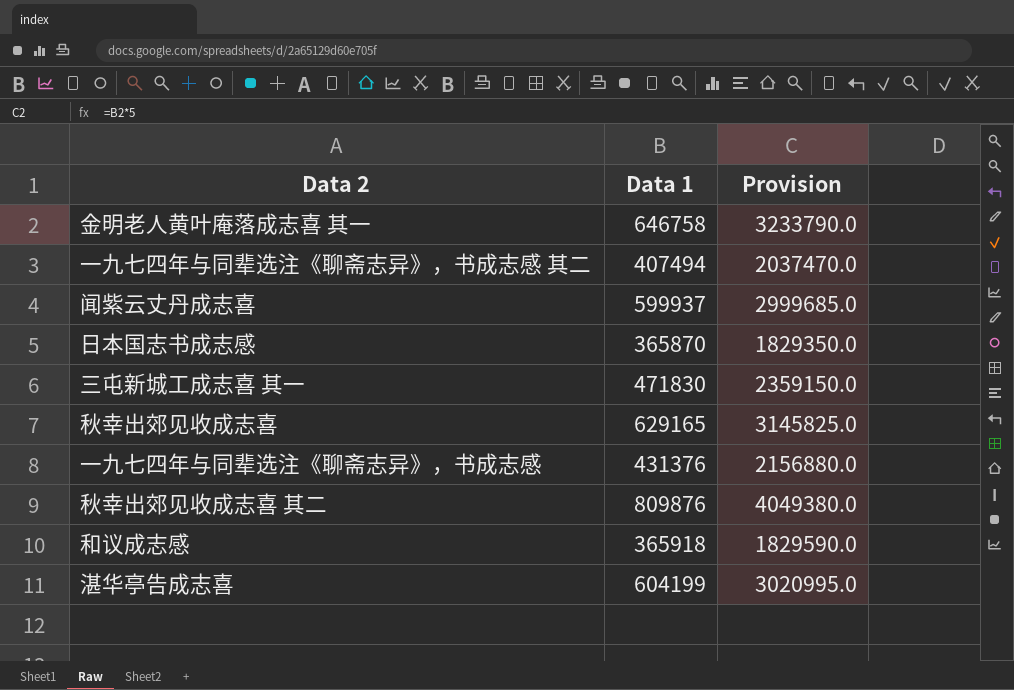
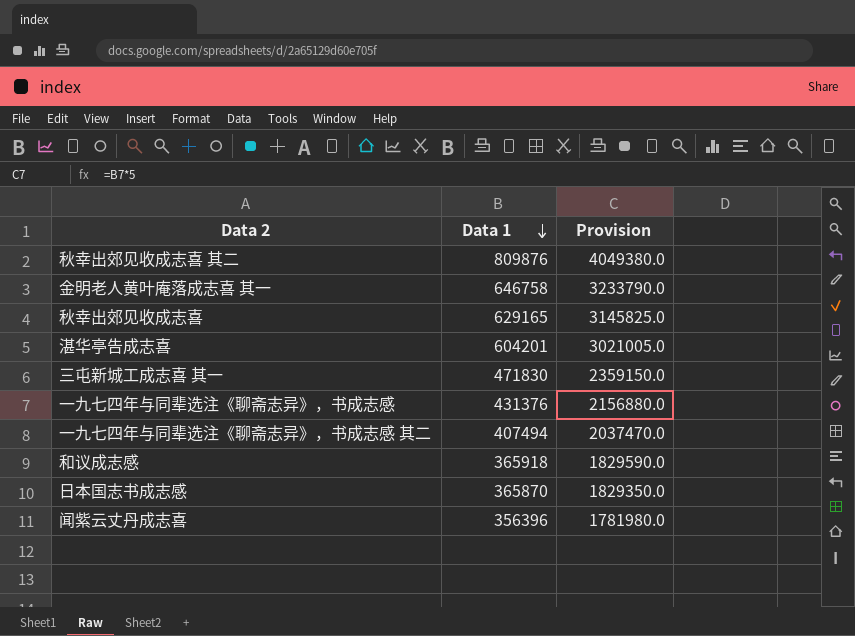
row order: none -> Data 1 descending
湛华亭告成志喜 | Data 1: 604199 -> 604201
湛华亭告成志喜 | Provision: 3020995.0 -> 3021005.0
闻紫云丈丹成志喜 | Data 1: 599937 -> 356396
闻紫云丈丹成志喜 | Provision: 2999685.0 -> 1781980.0

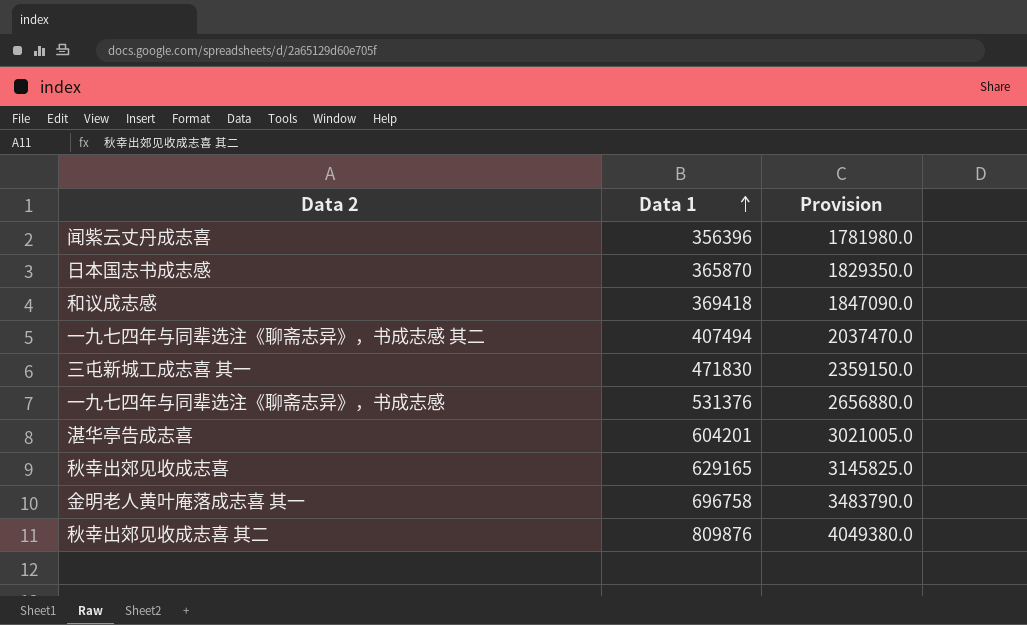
row order: Data 1 descending -> Data 1 ascending
和议成志感 | Data 1: 365918 -> 369418
和议成志感 | Provision: 1829590.0 -> 1847090.0
一九七四年与同辈选注《聊斋志异》，书成志感 | Data 1: 431376 -> 531376
一九七四年与同辈选注《聊斋志异》，书成志感 | Provision: 2156880.0 -> 2656880.0
金明老人黄叶庵落成志喜 其一 | Data 1: 646758 -> 696758
金明老人黄叶庵落成志喜 其一 | Provision: 3233790.0 -> 3483790.0

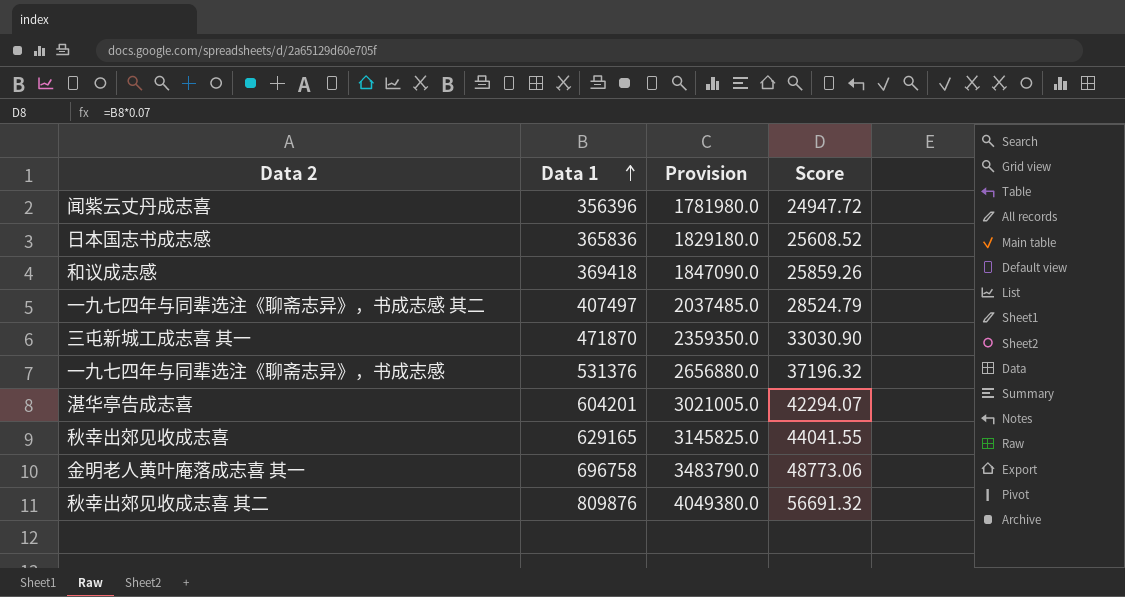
column Score | formula: none -> [Data 1] * 0.07
日本国志书成志感 | Data 1: 365870 -> 365836
日本国志书成志感 | Provision: 1829350.0 -> 1829180.0
一九七四年与同辈选注《聊斋志异》，书成志感 其二 | Data 1: 407494 -> 407497
一九七四年与同辈选注《聊斋志异》，书成志感 其二 | Provision: 2037470.0 -> 2037485.0
三屯新城工成志喜 其一 | Data 1: 471830 -> 471870
三屯新城工成志喜 其一 | Provision: 2359150.0 -> 2359350.0

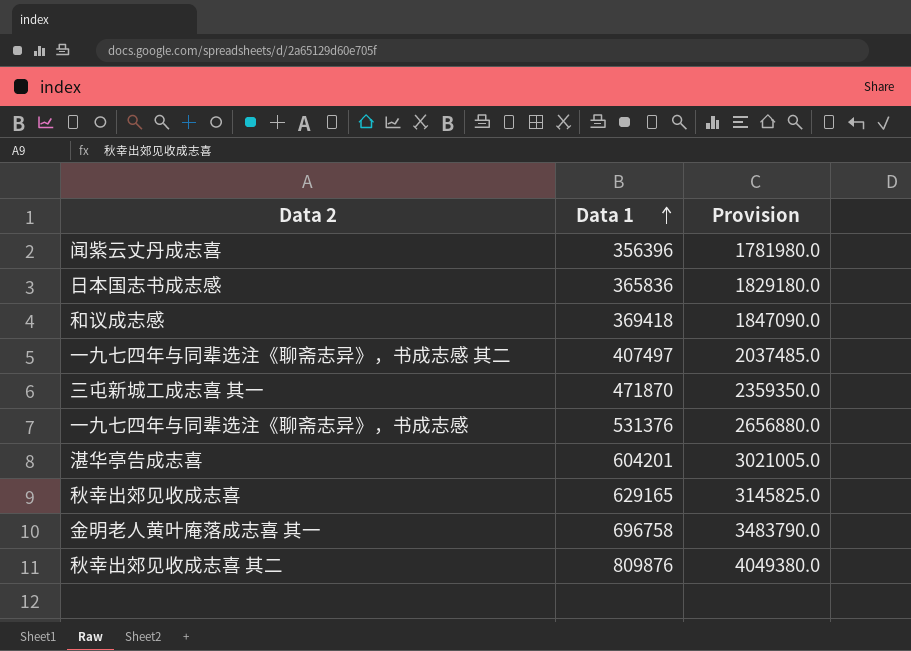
column Score | formula: [Data 1] * 0.07 -> none

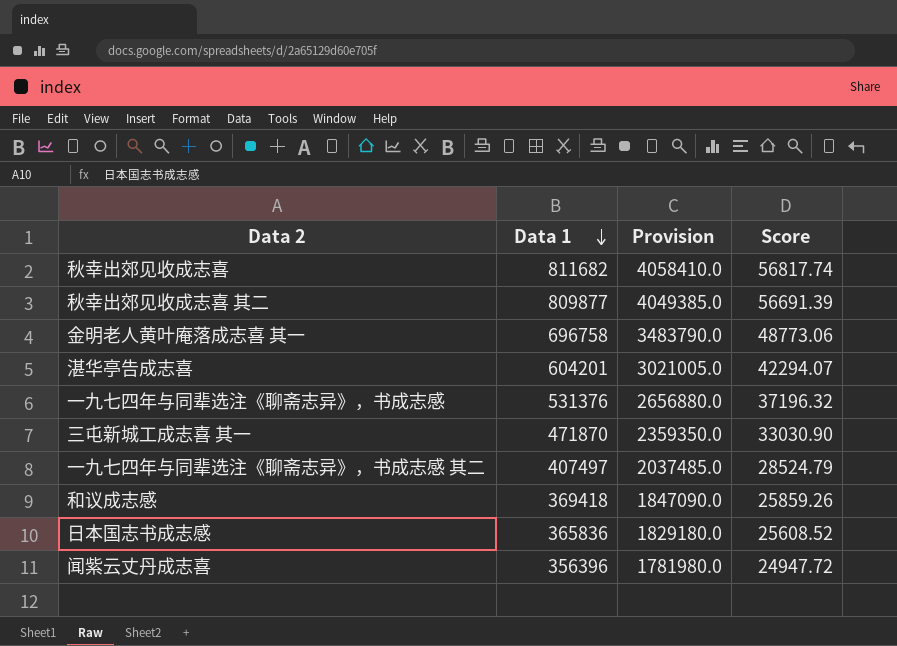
row order: Data 1 ascending -> Data 1 descending
column Score | formula: none -> [Data 1] * 0.07
秋幸出郊见收成志喜 | Data 1: 629165 -> 811682
秋幸出郊见收成志喜 | Provision: 3145825.0 -> 4058410.0
秋幸出郊见收成志喜 其二 | Data 1: 809876 -> 809877
秋幸出郊见收成志喜 其二 | Provision: 4049380.0 -> 4049385.0

